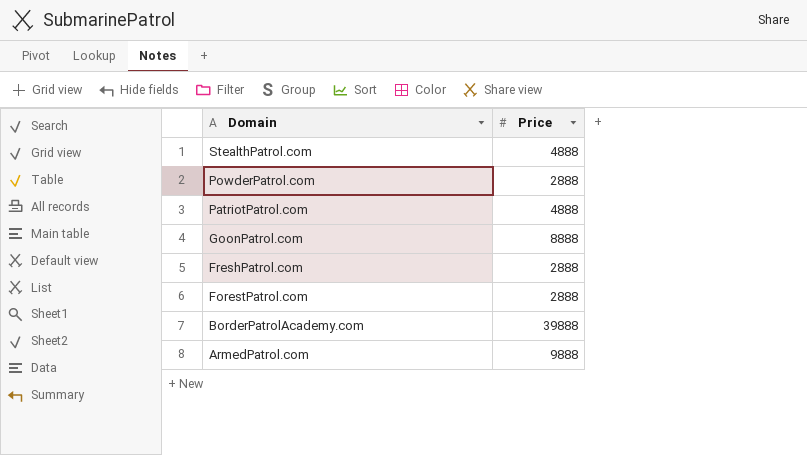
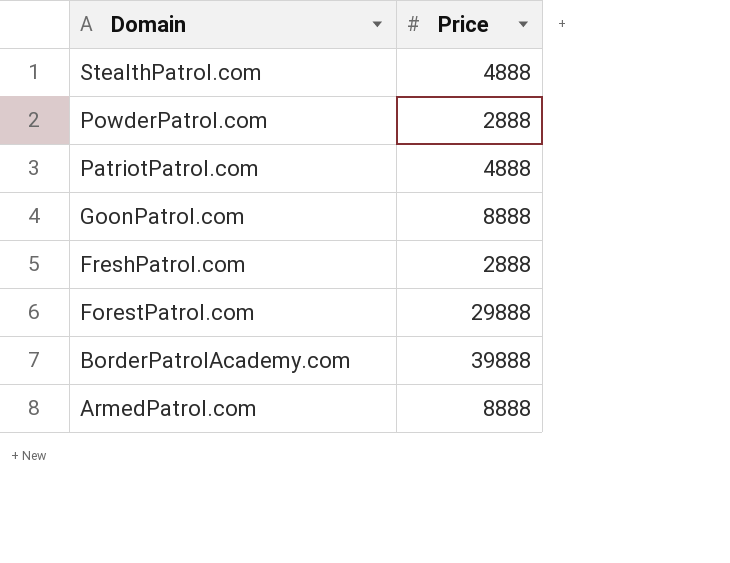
ForestPatrol.com | Price: 2888 -> 29888
ArmedPatrol.com | Price: 9888 -> 8888

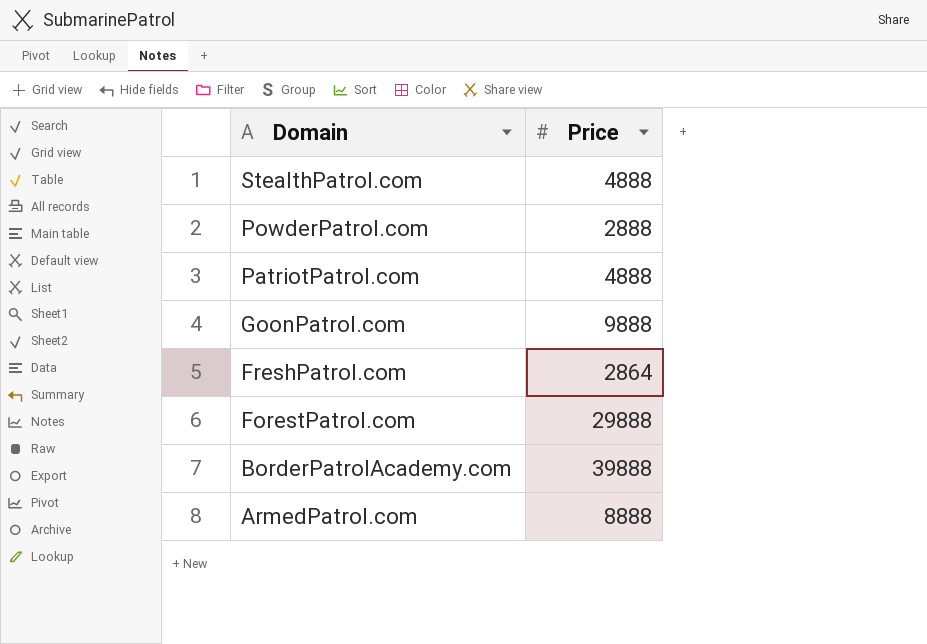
GoonPatrol.com | Price: 8888 -> 9888
FreshPatrol.com | Price: 2888 -> 2864

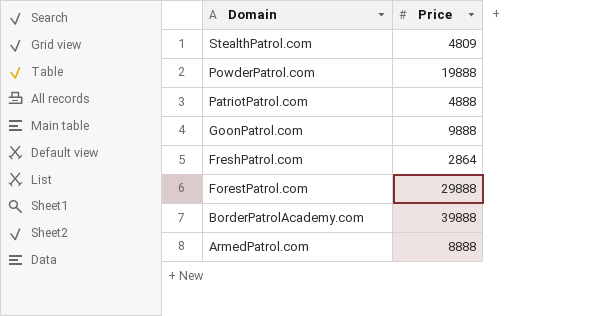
StealthPatrol.com | Price: 4888 -> 4809
PowderPatrol.com | Price: 2888 -> 19888

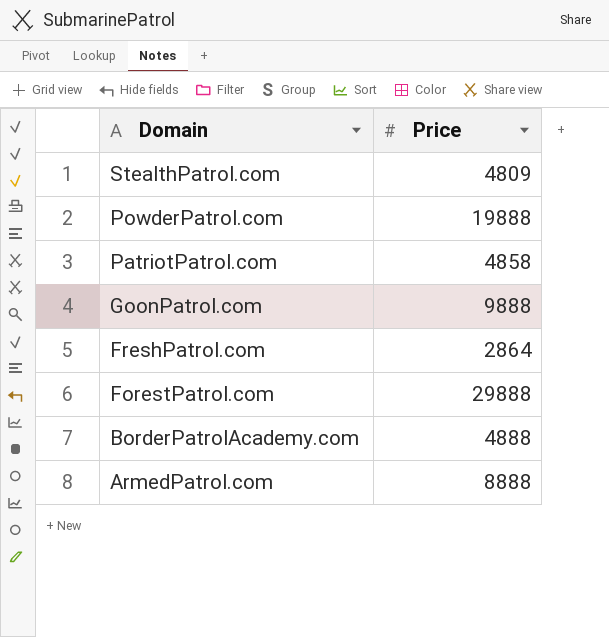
PatriotPatrol.com | Price: 4888 -> 4858
BorderPatrolAcademy.com | Price: 39888 -> 4888

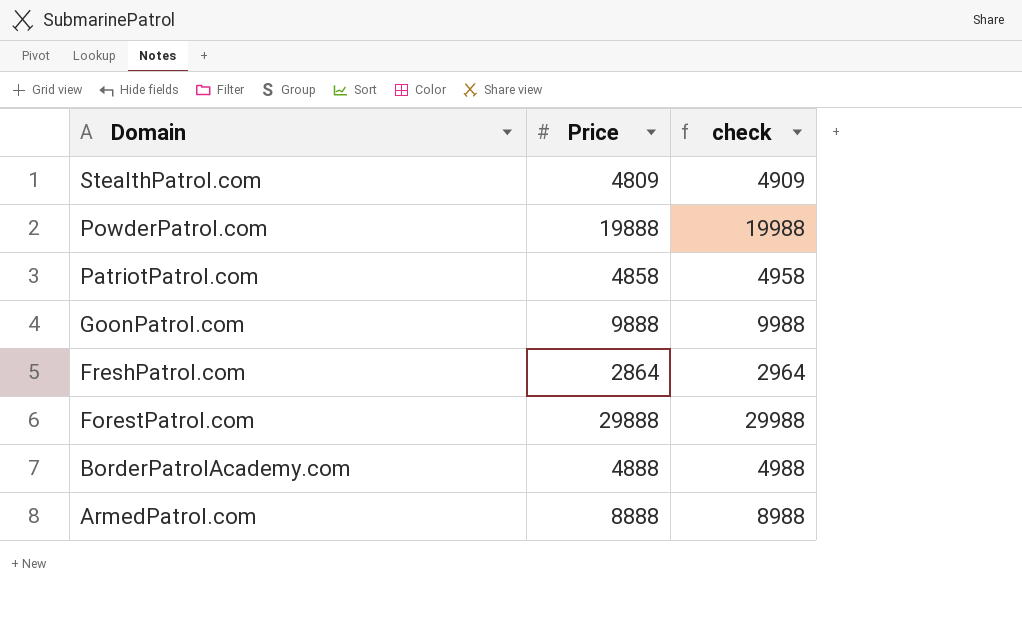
column check | formula: none -> [Price] + 100

